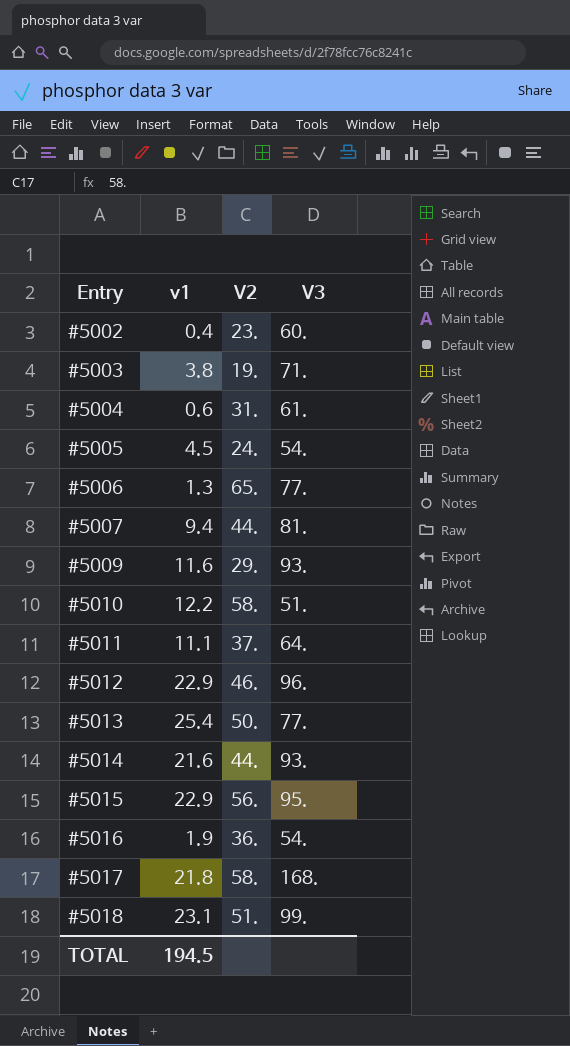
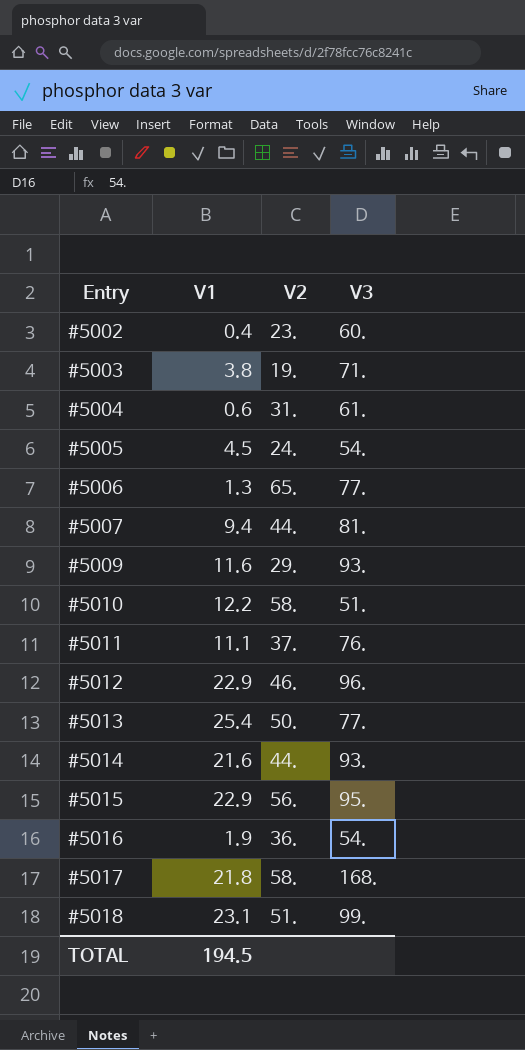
column name: v1 -> V1
#5011 | V3: 64. -> 76.

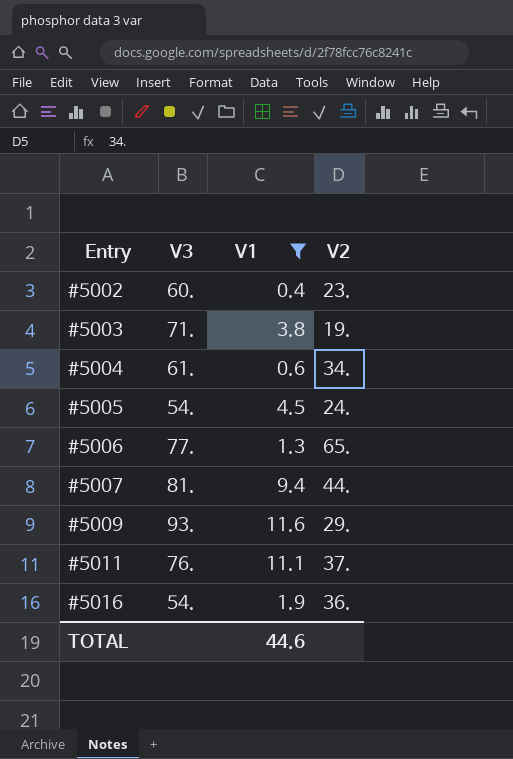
filter: none -> V1 <= 11.6
column V3 | position: 4 -> 2
#5004 | V2: 31. -> 34.
TOTAL | V1: 194.5 -> 44.6

